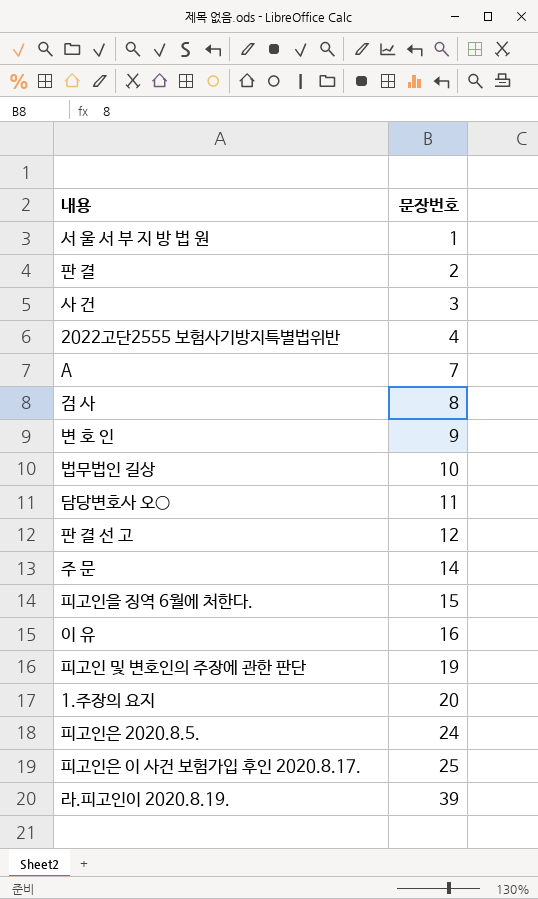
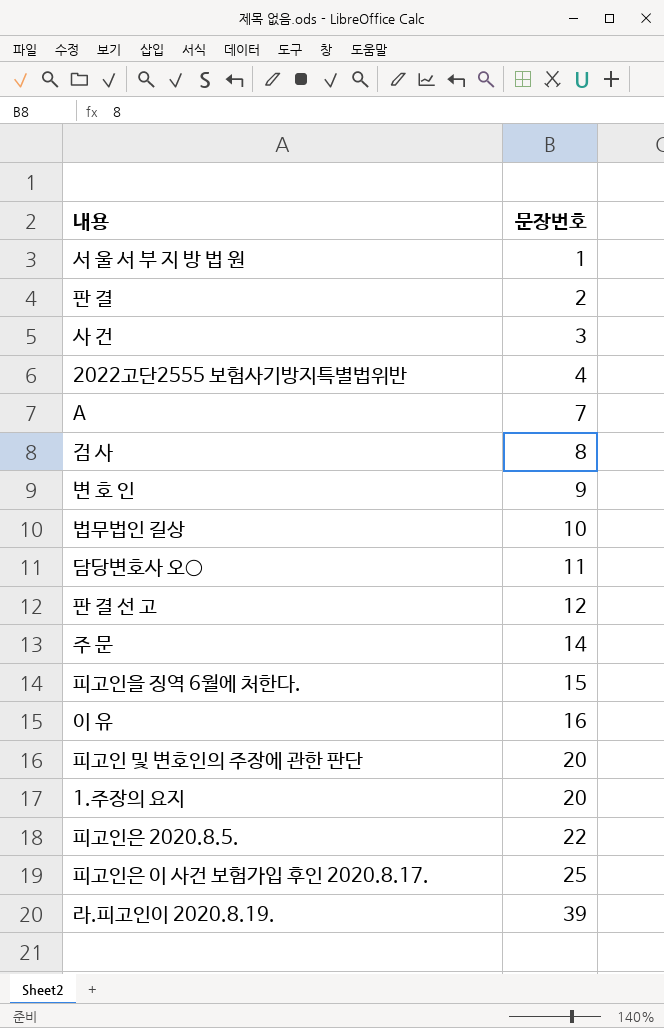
피고인 및 변호인의 주장에 관한 판단 | 문장번호: 19 -> 20
피고인은 2020.8.5. | 문장번호: 24 -> 22

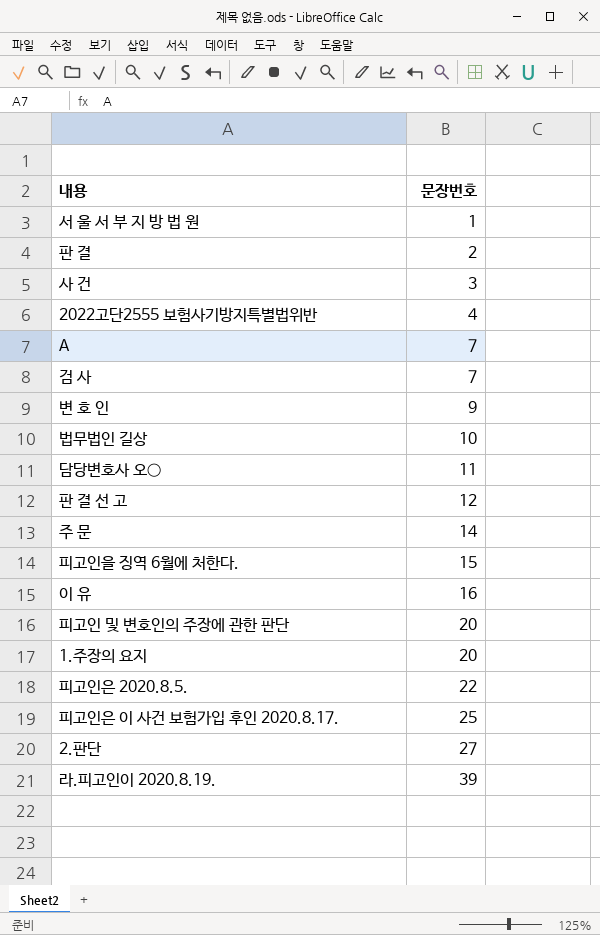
검 사 | 문장번호: 8 -> 7
row 2.판단: none -> 27

